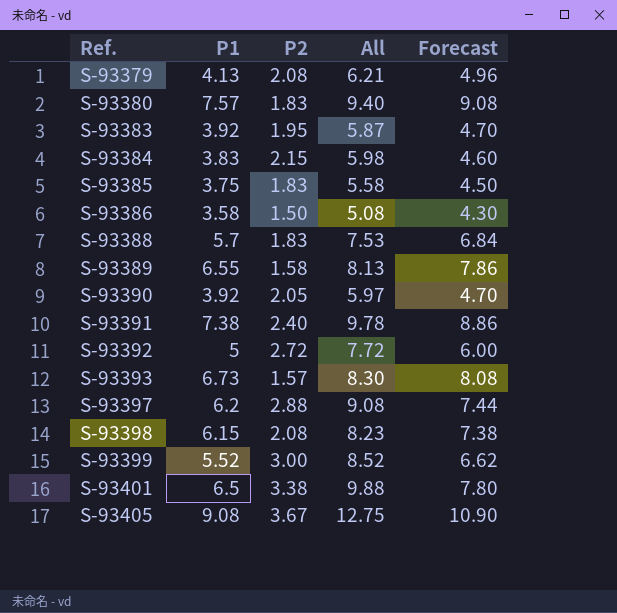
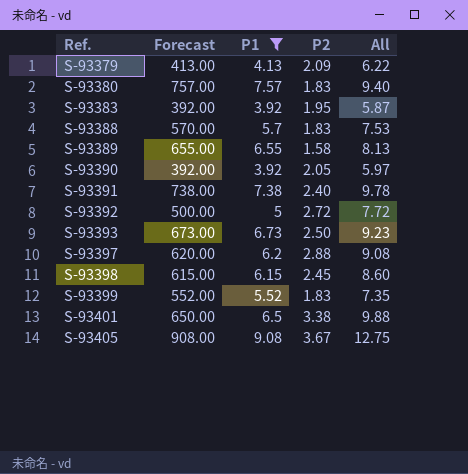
filter: none -> P1 >= 3.92
column Forecast | formula: [P1] * 1.2 -> [P1] * 100
column Forecast | position: 5 -> 2
S-93379 | P2: 2.08 -> 2.09
S-93379 | All: 6.21 -> 6.22
S-93393 | P2: 1.57 -> 2.50
S-93393 | All: 8.30 -> 9.23
S-93398 | P2: 2.08 -> 2.45
S-93398 | All: 8.23 -> 8.60
S-93399 | P2: 3.00 -> 1.83
S-93399 | All: 8.52 -> 7.35

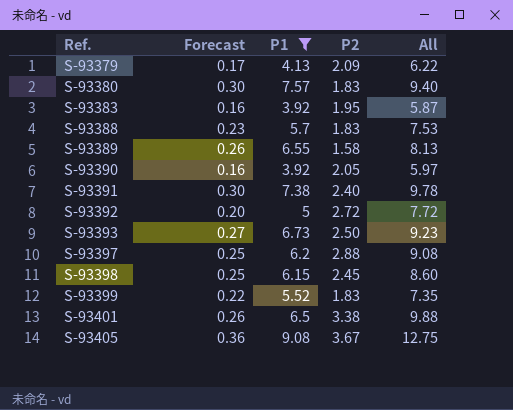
column Forecast | formula: [P1] * 100 -> [P1] * 0.04

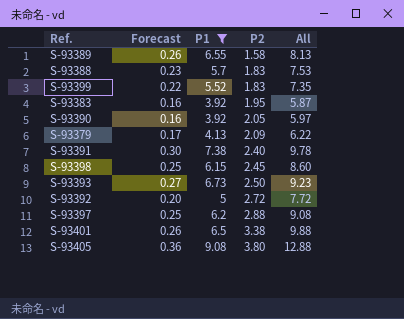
row order: Ref. ascending -> P2 ascending
row S-93380: 0.30 | 7.57 | 1.83 | 9.40 -> none
S-93405 | P2: 3.67 -> 3.80
S-93405 | All: 12.75 -> 12.88

